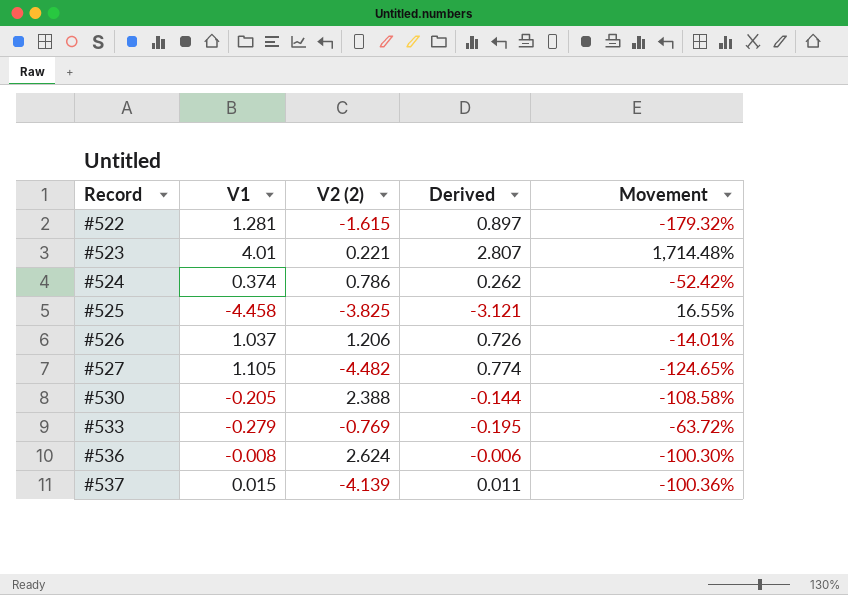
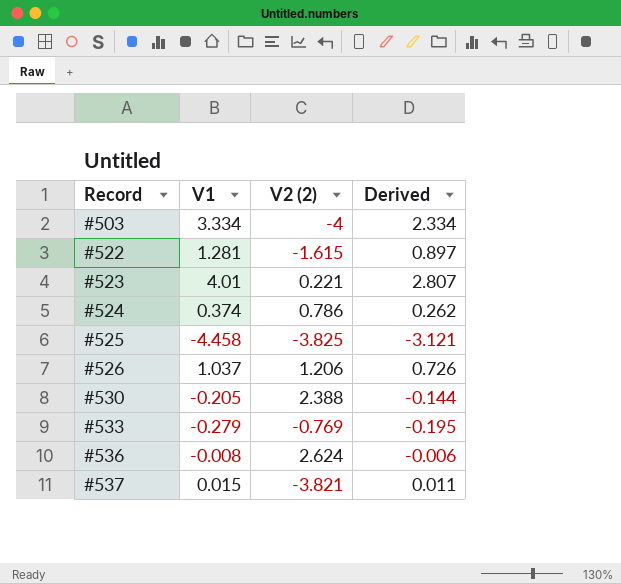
column Movement | formula: ([V1] - [V2 (2)]) / [V2 (2)] -> none
row #527: 1.105 | -4.482 | 0.774 | -124.65% -> none
row #503: none -> 3.334 | -4 | 2.334
#537 | V2 (2): -4.139 -> -3.821

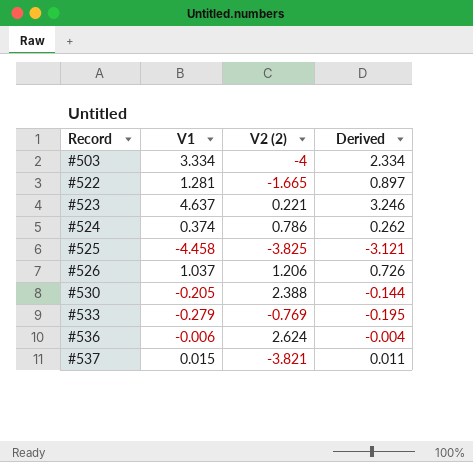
#522 | V2 (2): -1.615 -> -1.665
#523 | V1: 4.01 -> 4.637
#523 | Derived: 2.807 -> 3.246
#536 | V1: -0.008 -> -0.006
#536 | Derived: -0.006 -> -0.004

